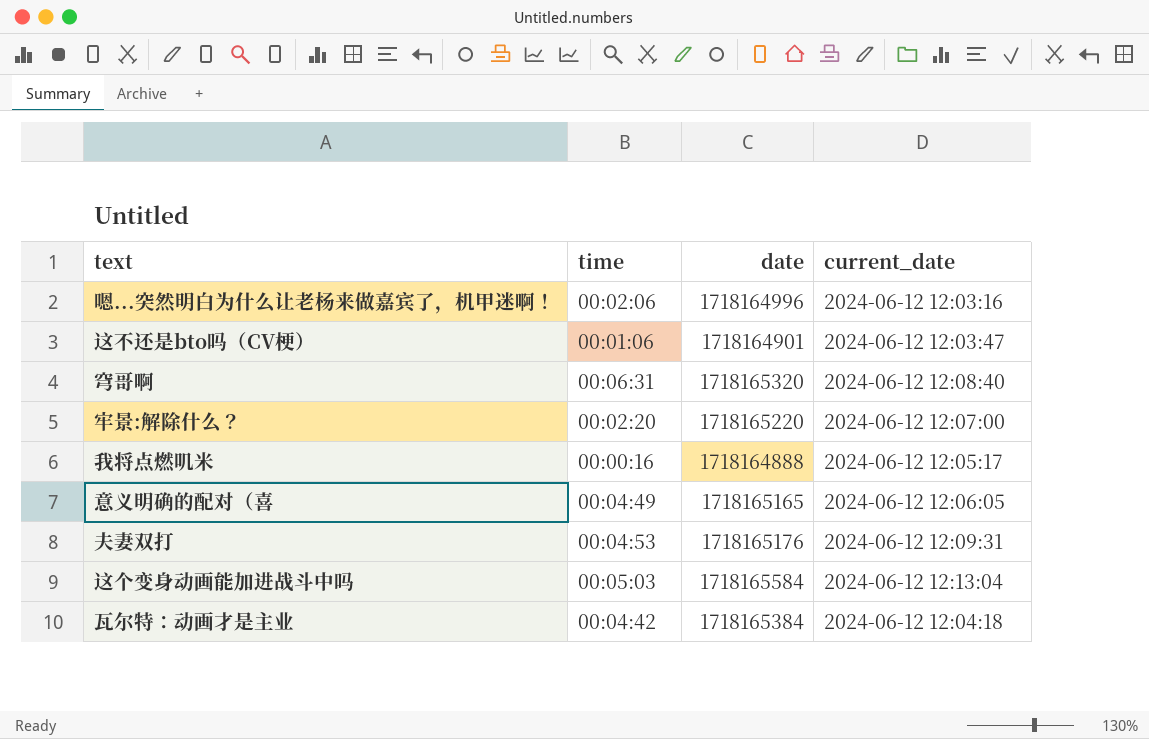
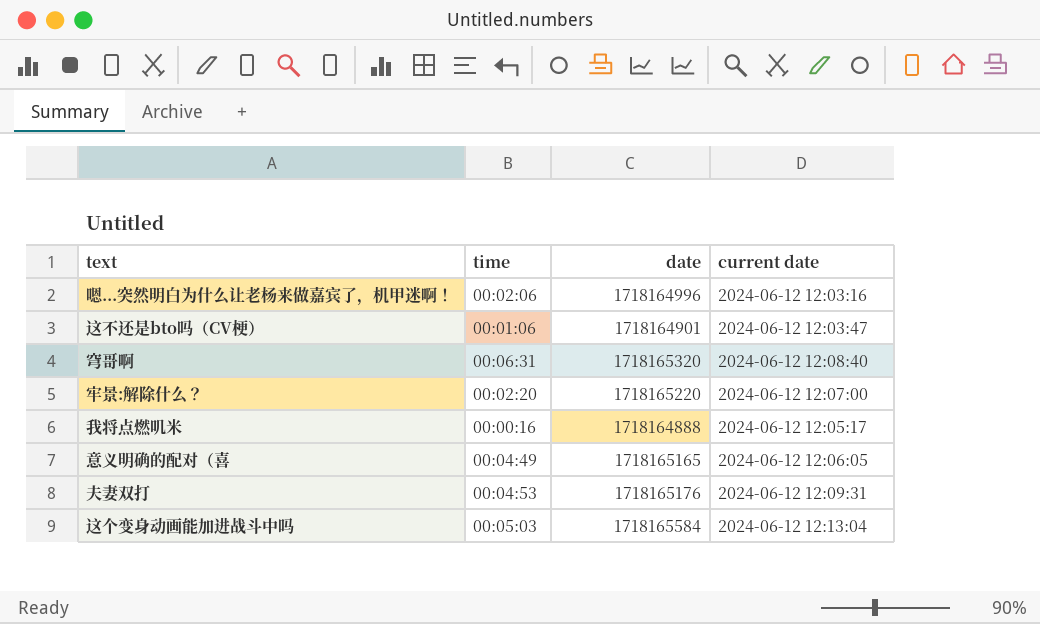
column name: current_date -> current date
row 瓦尔特：动画才是主业: 00:04:42 | 1718165384 | 2024-06-12 12:04:18 -> none

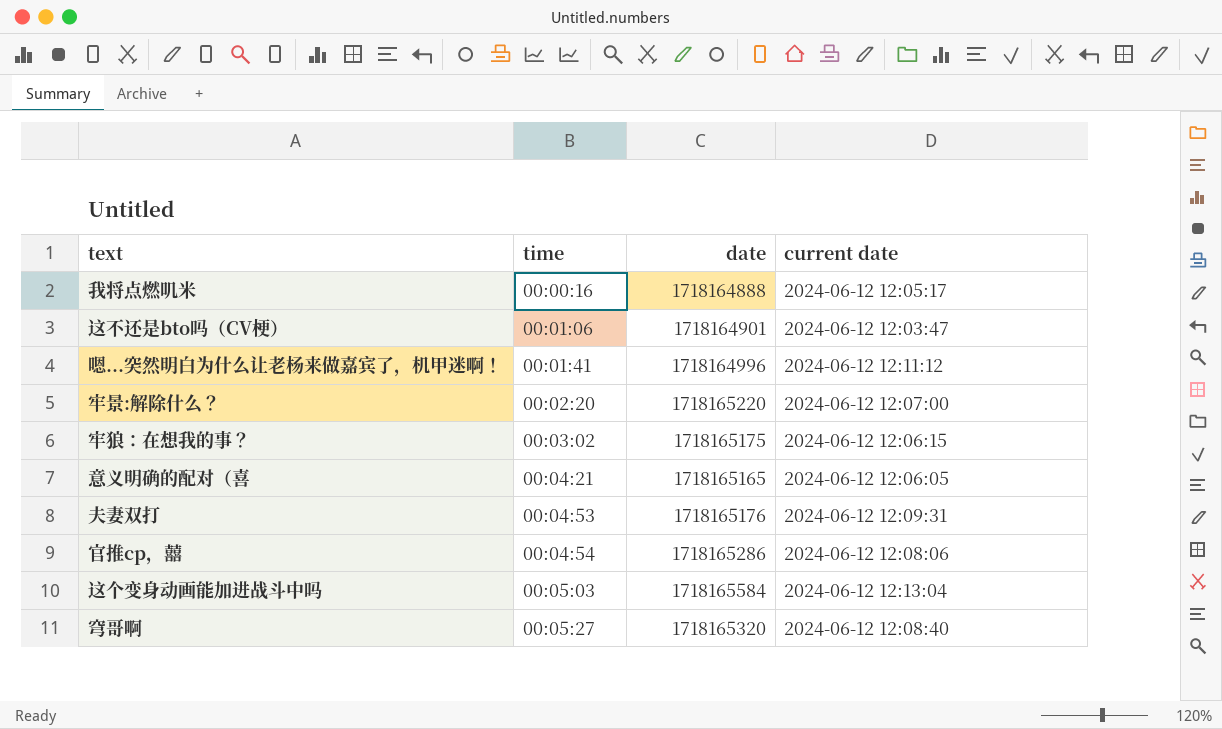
row order: none -> time ascending
嗯...突然明白为什么让老杨来做嘉宾了，机甲迷啊！ | time: 00:02:06 -> 00:01:41
嗯...突然明白为什么让老杨来做嘉宾了，机甲迷啊！ | current date: 2024-06-12 12:03:16 -> 2024-06-12 12:11:12
row 牢狼：在想我的事？: none -> 00:03:02 | 1718165175 | 2024-06-12 12:06:15
意义明确的配对（喜 | time: 00:04:49 -> 00:04:21
row 官推cp，囍: none -> 00:04:54 | 1718165286 | 2024-06-12 12:08:06
穹哥啊 | time: 00:06:31 -> 00:05:27

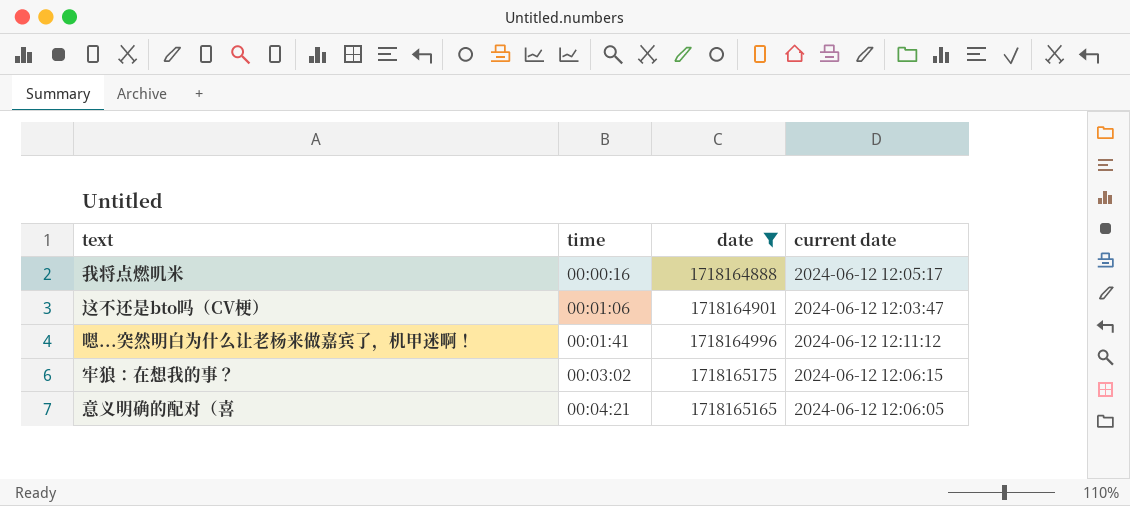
filter: none -> date <= 1718165175

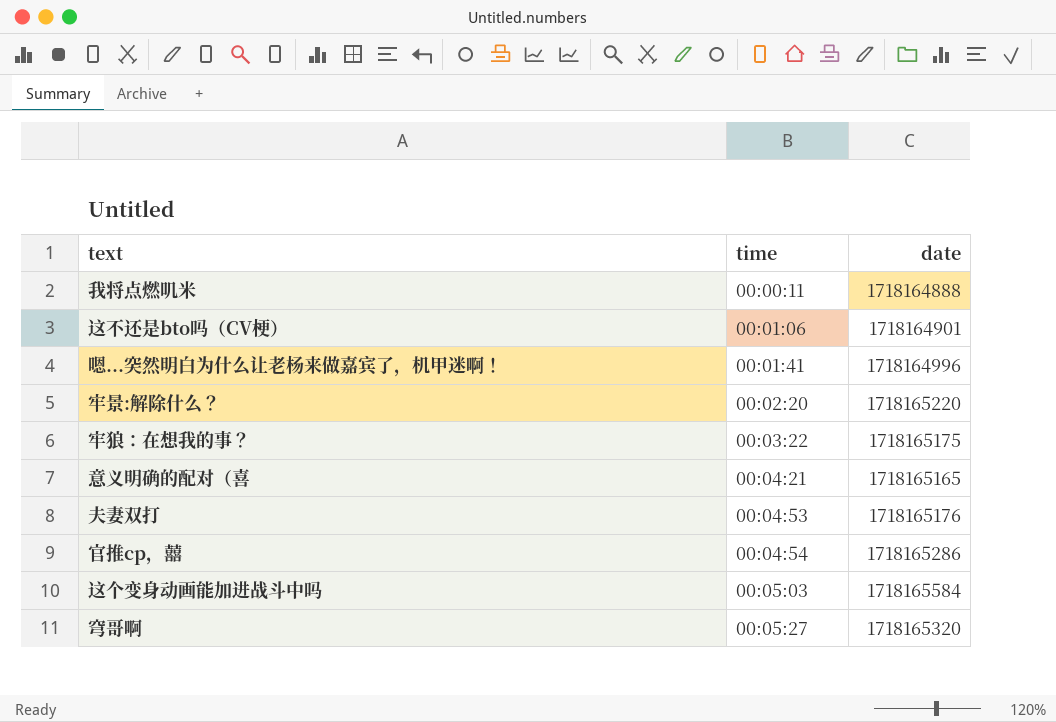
filter: date <= 1718165175 -> none
column current date | position: 4 -> none
我将点燃叽米 | time: 00:00:16 -> 00:00:11
牢狼：在想我的事？ | time: 00:03:02 -> 00:03:22

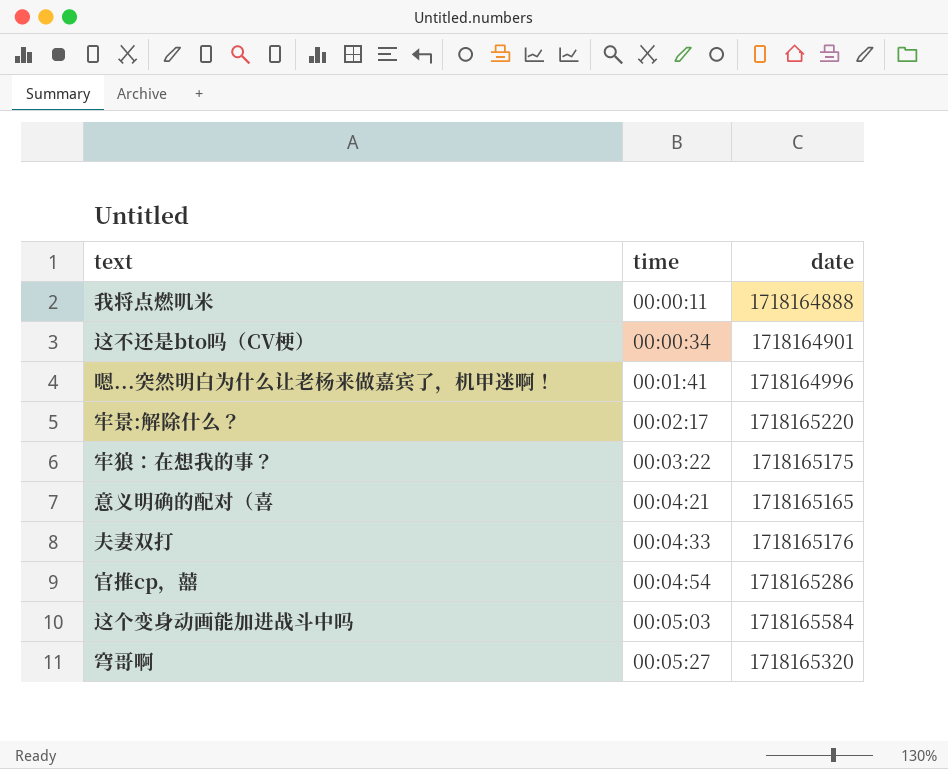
这不还是bto吗（CV梗） | time: 00:01:06 -> 00:00:34
牢景:解除什么？ | time: 00:02:20 -> 00:02:17
夫妻双打 | time: 00:04:53 -> 00:04:33

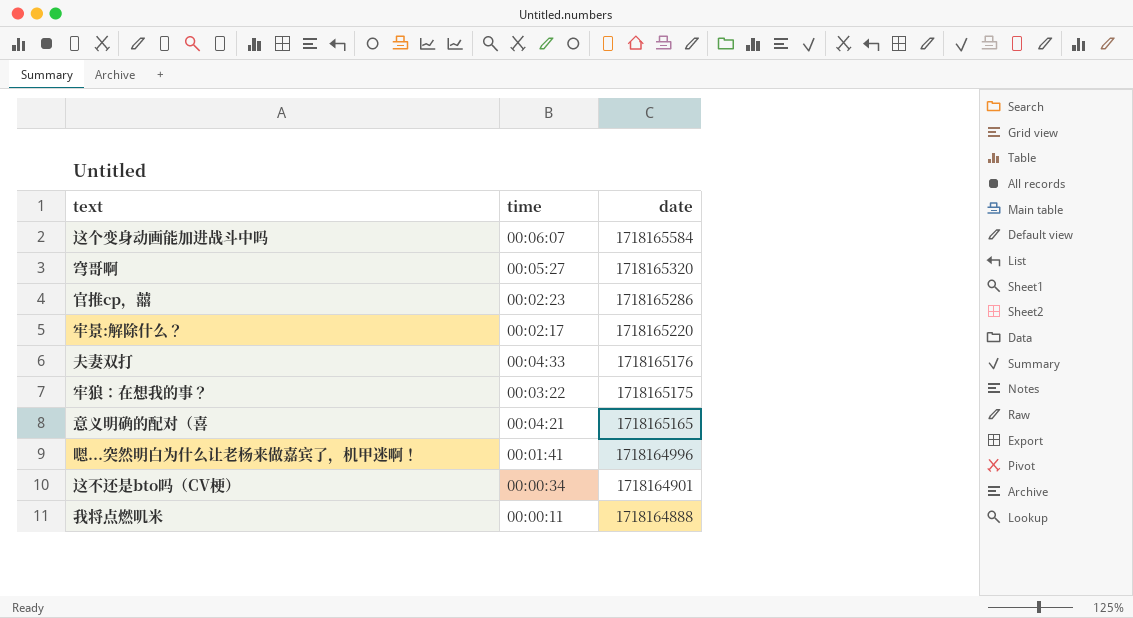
row order: time ascending -> date descending
这个变身动画能加进战斗中吗 | time: 00:05:03 -> 00:06:07
官推cp，囍 | time: 00:04:54 -> 00:02:23

